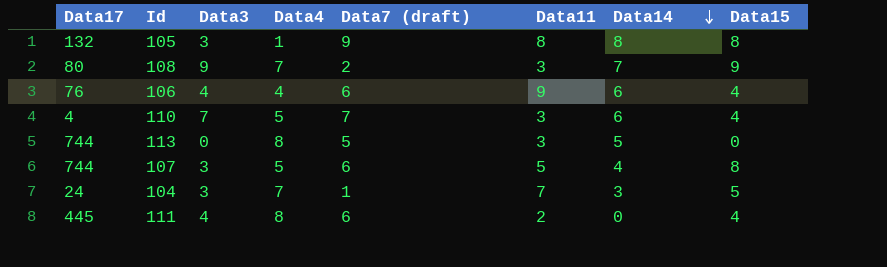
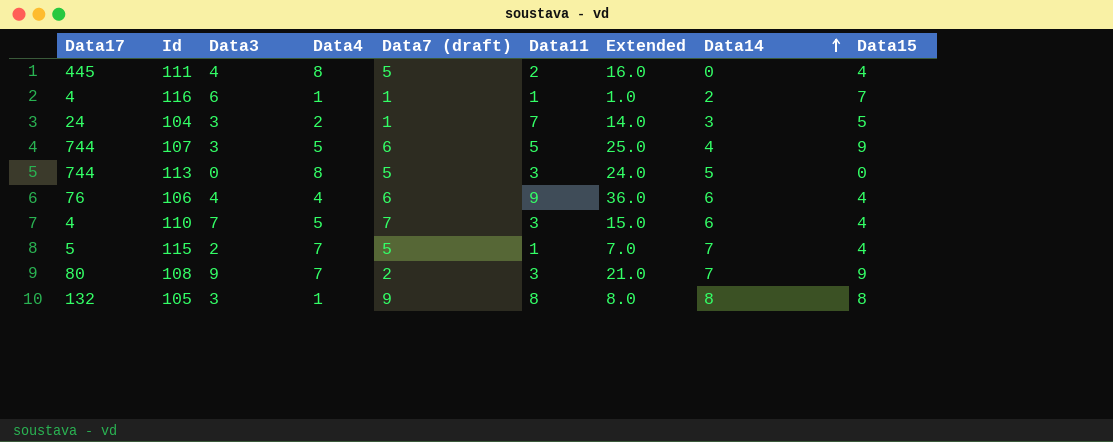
row order: Data14 descending -> Data14 ascending
column Extended | formula: none -> [Data4] * [Data11]
111 | Data7 (draft): 6 -> 5
row 116: none -> 4 | 6 | 1 | 1 | 1 | 1.0 | 2 | 7
104 | Data4: 7 -> 2
107 | Data15: 8 -> 9
row 115: none -> 5 | 2 | 7 | 5 | 1 | 7.0 | 7 | 4

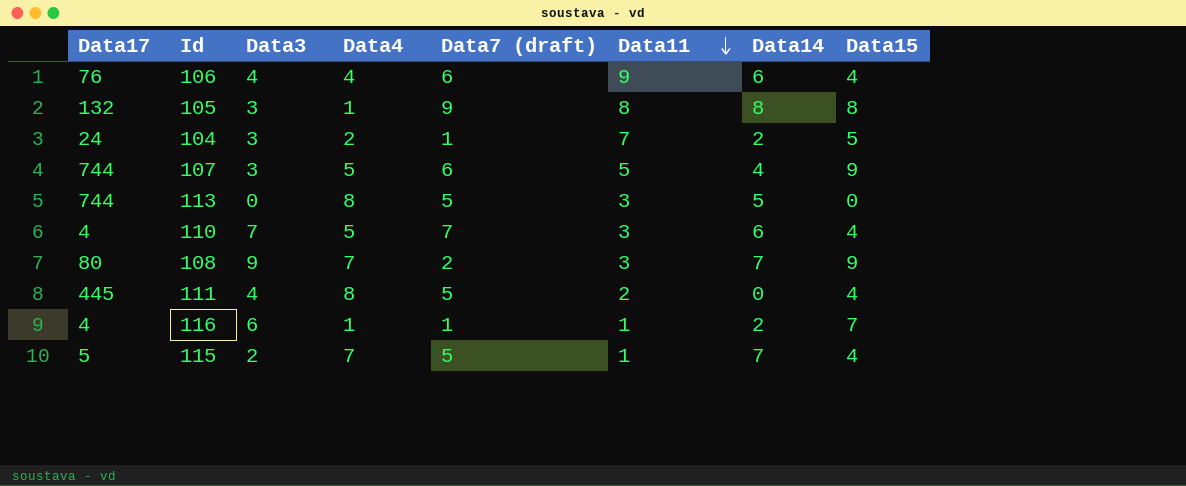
row order: Data14 ascending -> Data11 descending
column Extended | formula: [Data4] * [Data11] -> none
104 | Data14: 3 -> 2

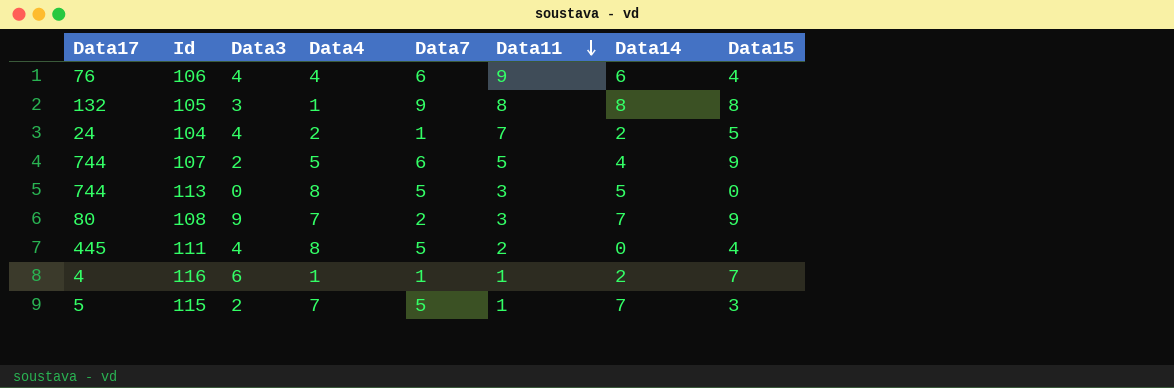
column name: Data7 (draft) -> Data7
row 110: 4 | 7 | 5 | 7 | 3 | 6 | 4 -> none
104 | Data3: 3 -> 4
107 | Data3: 3 -> 2
115 | Data15: 4 -> 3

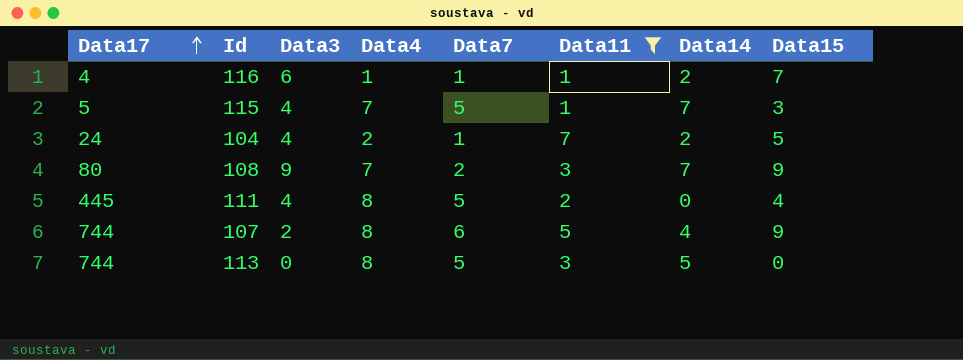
filter: none -> Data11 <= 7
row order: Data11 descending -> Data17 ascending
115 | Data3: 2 -> 4
107 | Data4: 5 -> 8

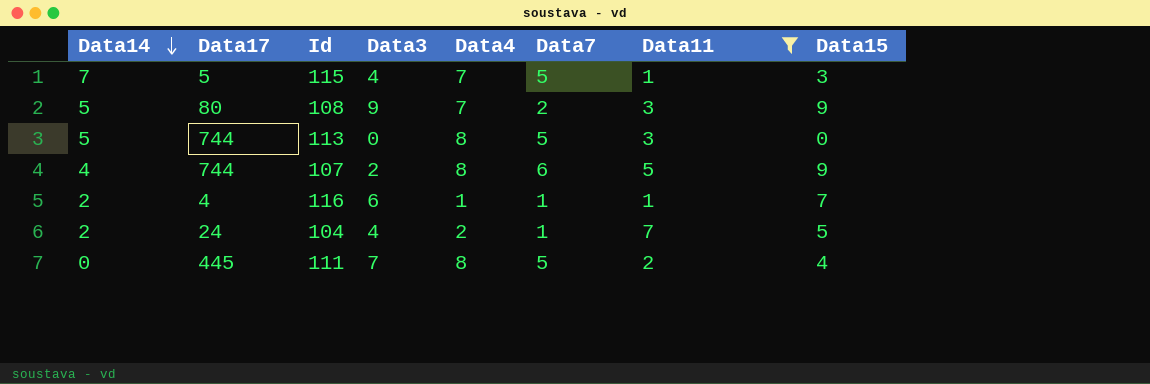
row order: Data17 ascending -> Data14 descending
column Data14 | position: 7 -> 1
108 | Data14: 7 -> 5
111 | Data3: 4 -> 7

